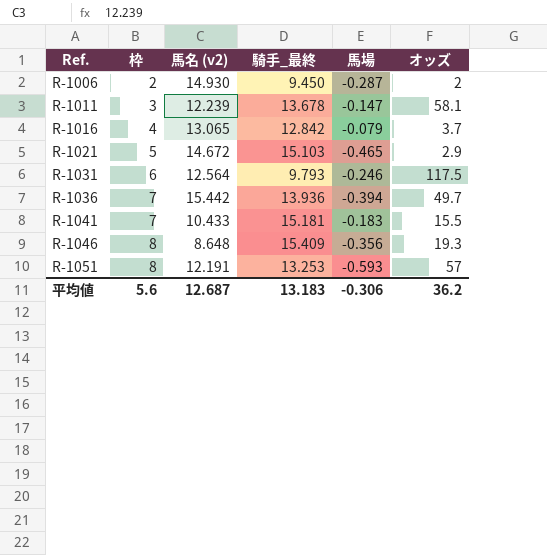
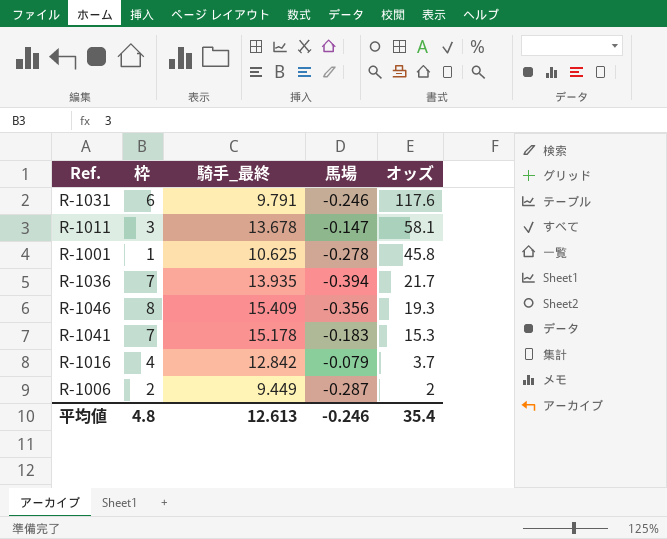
row order: Ref. ascending -> オッズ descending
column 馬名 (v2) | position: 3 -> none
row R-1021: 5 | 14.672 | 15.103 | -0.465 | 2.9 -> none
row R-1051: 8 | 12.191 | 13.253 | -0.593 | 57 -> none
R-1031 | 騎手_最終: 9.793 -> 9.791
R-1031 | オッズ: 117.5 -> 117.6
row R-1001: none -> 1 | 10.625 | -0.278 | 45.8
R-1036 | 騎手_最終: 13.936 -> 13.935
R-1036 | オッズ: 49.7 -> 21.7
R-1041 | 騎手_最終: 15.181 -> 15.178
R-1041 | オッズ: 15.5 -> 15.3
R-1006 | 騎手_最終: 9.450 -> 9.449
平均値 | 枠: 5.6 -> 4.8
平均値 | 騎手_最終: 13.183 -> 12.613
平均値 | 馬場: -0.306 -> -0.246
平均値 | オッズ: 36.2 -> 35.4

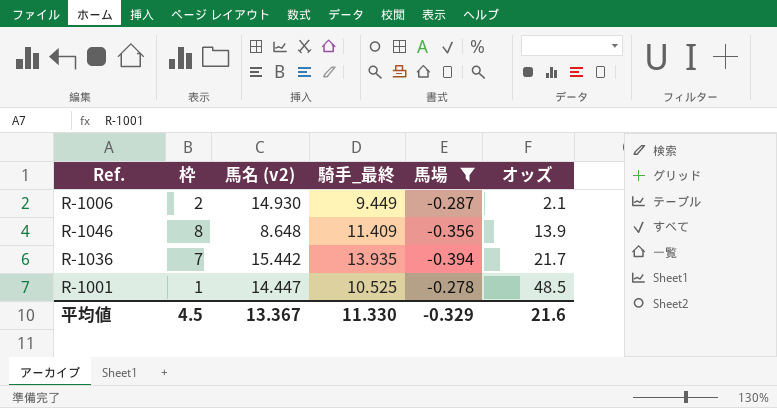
filter: none -> 馬場 <= -0.278
row order: オッズ descending -> オッズ ascending
column 馬名 (v2) | position: none -> 3
R-1006 | オッズ: 2 -> 2.1
R-1046 | 騎手_最終: 15.409 -> 11.409
R-1046 | オッズ: 19.3 -> 13.9
R-1001 | 騎手_最終: 10.625 -> 10.525
R-1001 | オッズ: 45.8 -> 48.5
平均値 | 枠: 4.8 -> 4.5
平均値 | 騎手_最終: 12.613 -> 11.330
平均値 | 馬場: -0.246 -> -0.329
平均値 | オッズ: 35.4 -> 21.6

